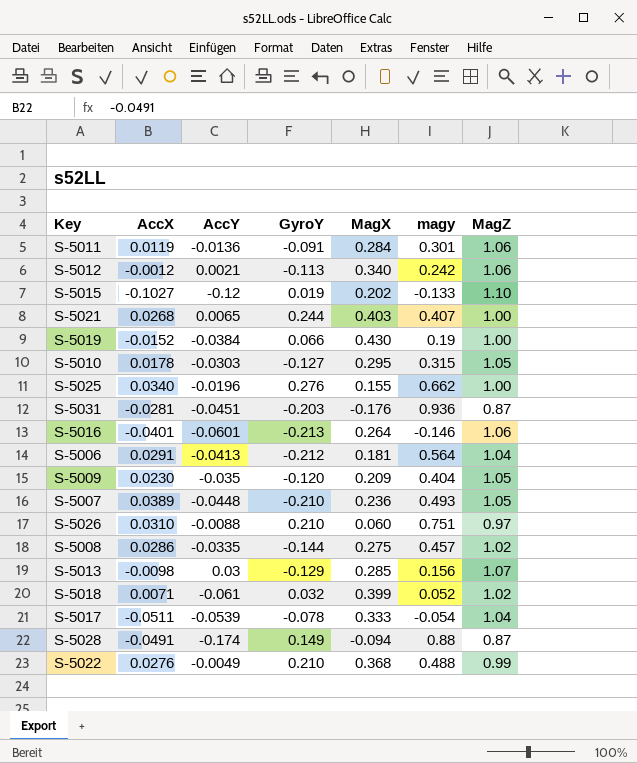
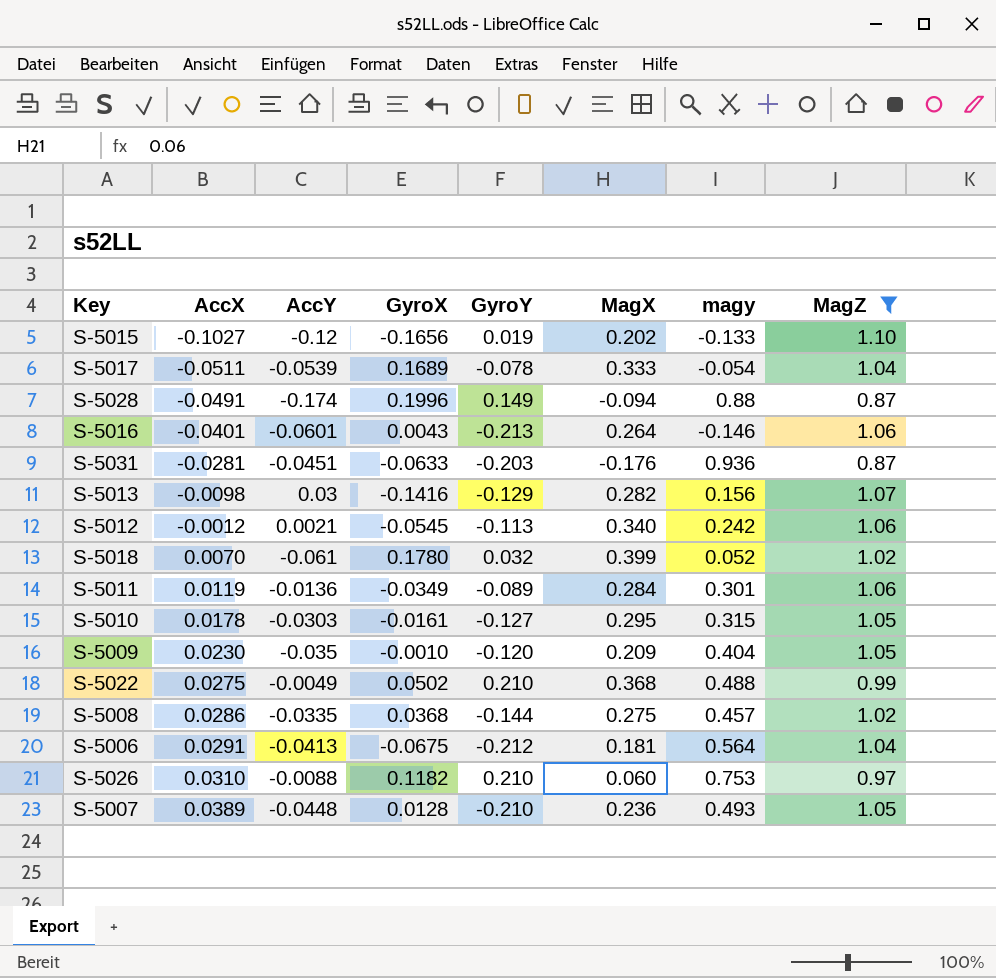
filter: none -> MagZ != 1.00
row order: none -> AccX ascending
column GyroX | position: none -> 4
S-5013 | MagX: 0.285 -> 0.282
S-5018 | AccX: 0.0071 -> 0.0070
S-5011 | GyroY: -0.091 -> -0.089
S-5022 | AccX: 0.0276 -> 0.0275
S-5026 | magy: 0.751 -> 0.753

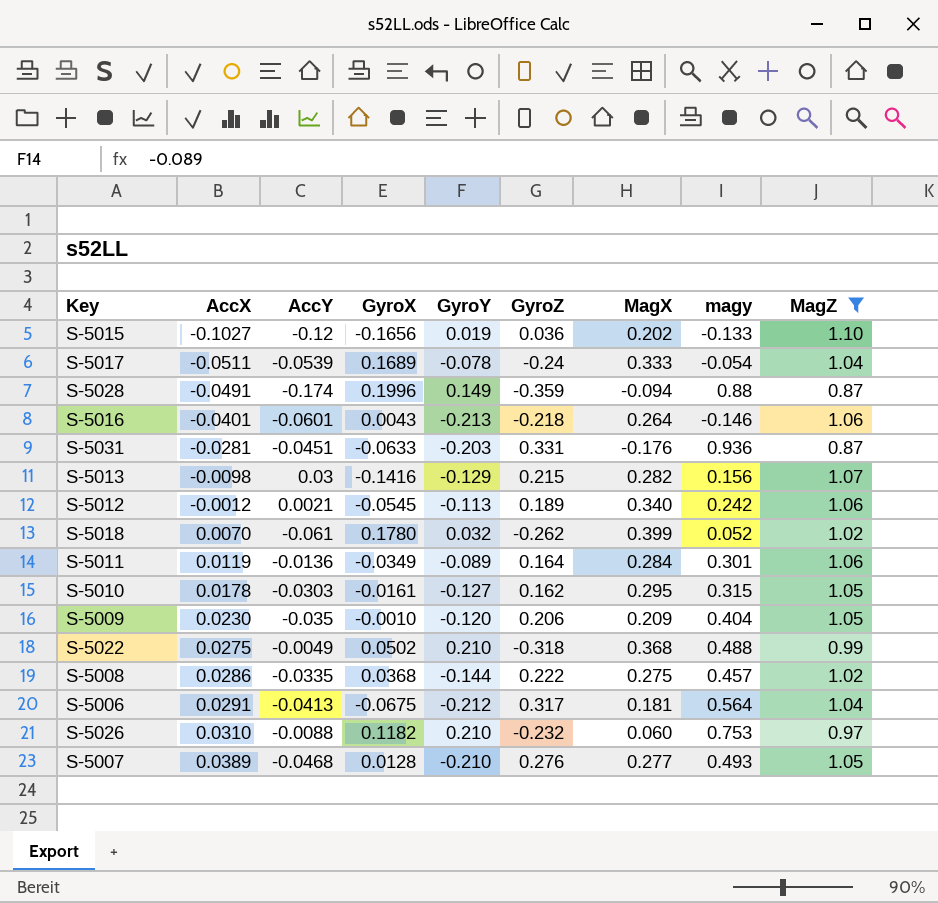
column GyroZ | position: none -> 6
S-5007 | AccY: -0.0448 -> -0.0468
S-5007 | MagX: 0.236 -> 0.277

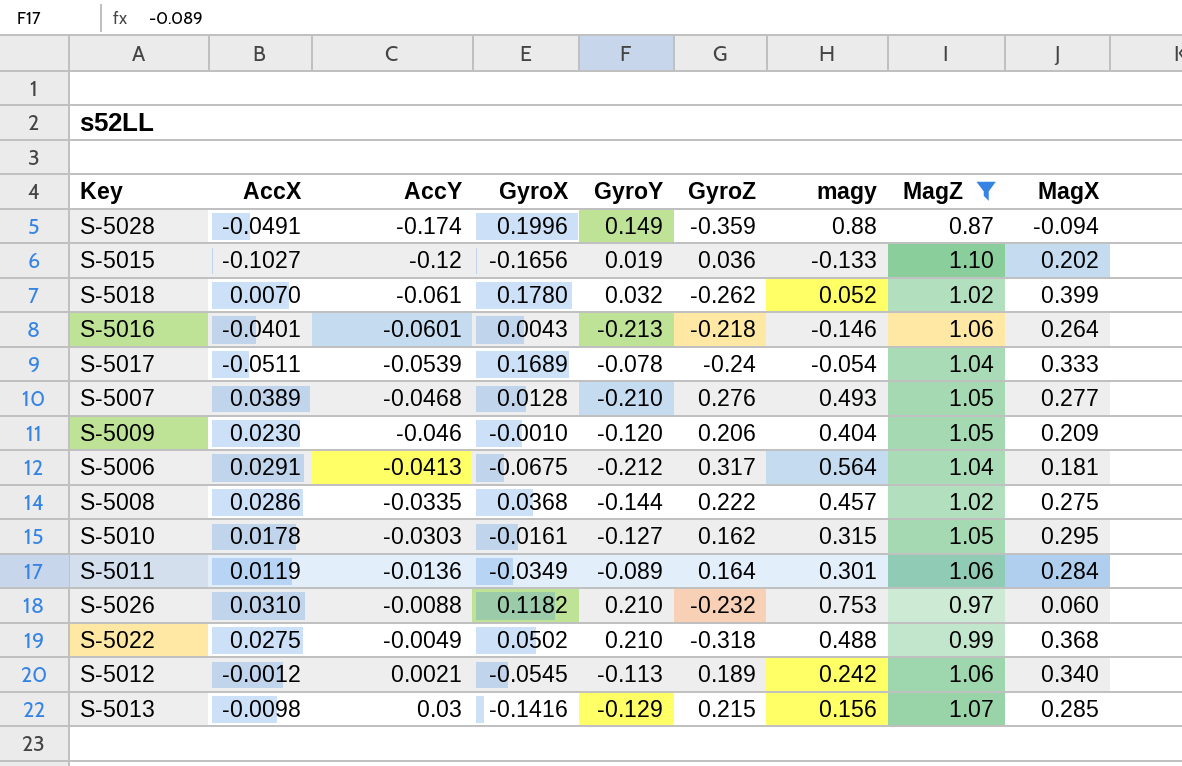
row order: AccX ascending -> AccY ascending
column MagX | position: 7 -> 9
row S-5031: -0.0281 | -0.0451 | -0.0633 | -0.203 | 0.331 | -0.176 | 0.936 | 0.87 -> none
S-5009 | AccY: -0.035 -> -0.046
S-5013 | MagX: 0.282 -> 0.285

